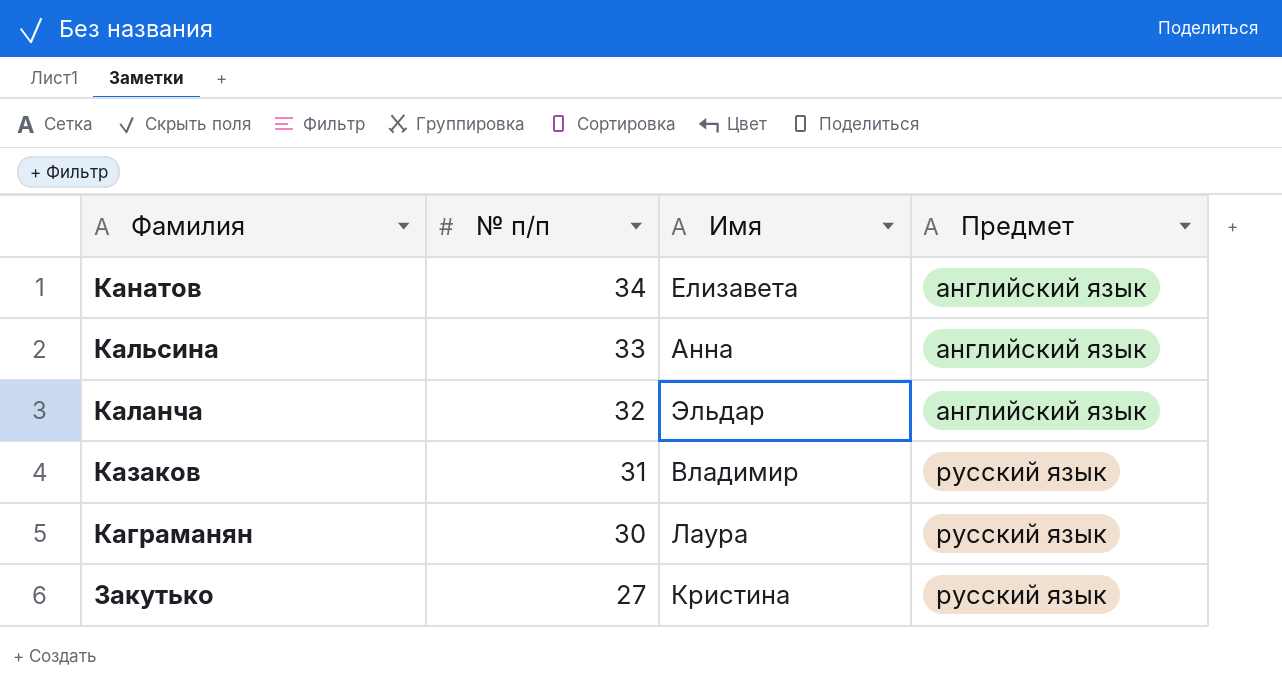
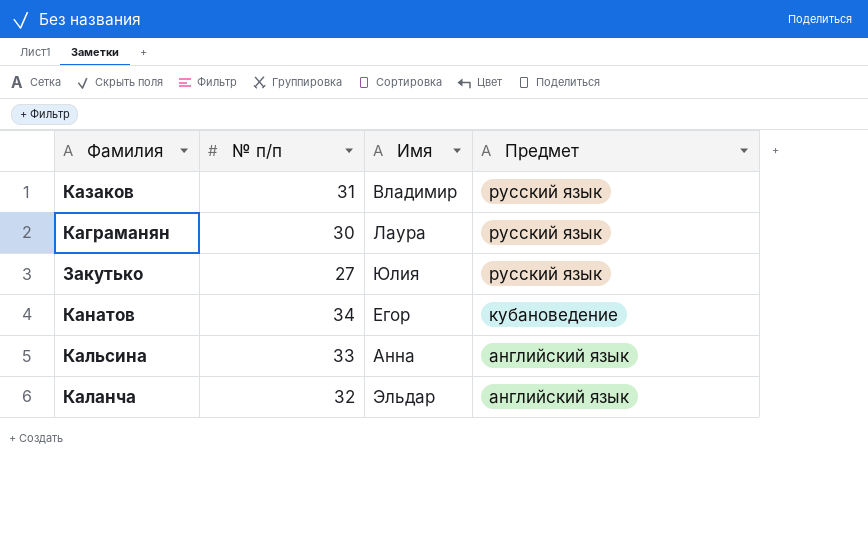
row order: Фамилия descending -> Предмет descending
Закутько | Имя: Кристина -> Юлия
Канатов | Имя: Елизавета -> Егор
Канатов | Предмет: английский язык -> кубановедение

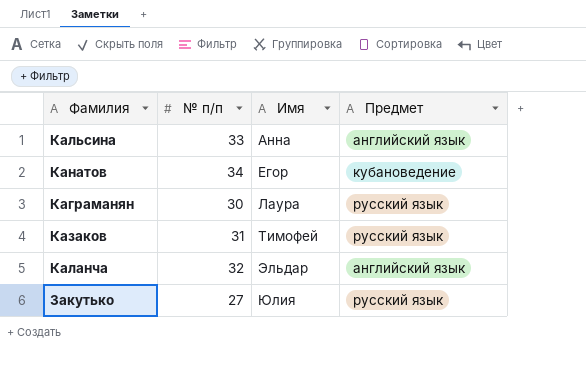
row order: Предмет descending -> Имя ascending
Казаков | Имя: Владимир -> Тимофей

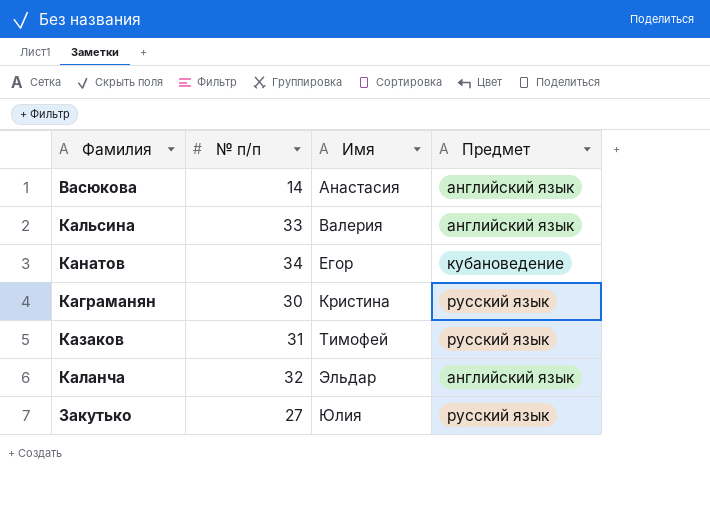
row Васюкова: none -> 14 | Анастасия | английский язык
Кальсина | Имя: Анна -> Валерия
Каграманян | Имя: Лаура -> Кристина

